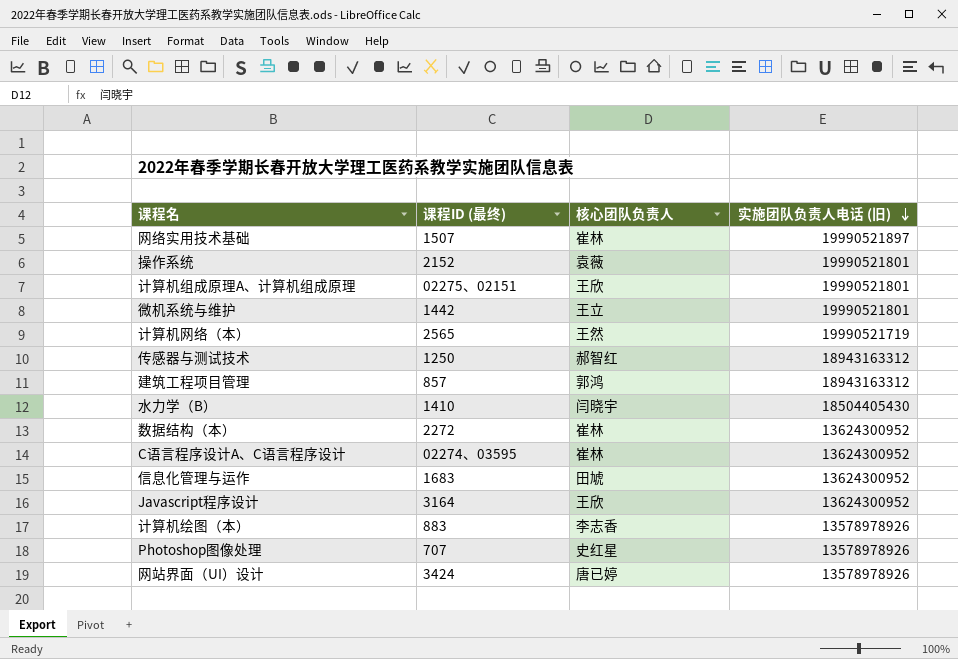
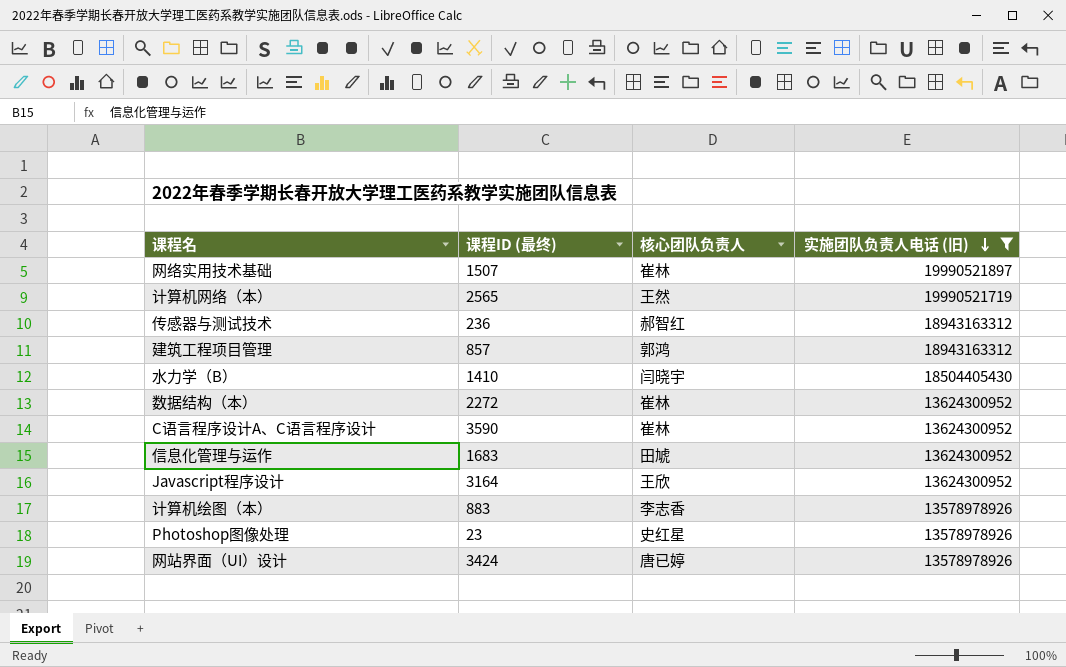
filter: none -> 实施团队负责人电话 (旧) != 19990521801
传感器与测试技术 | 课程ID (最终): 1250 -> 236
C语言程序设计A、C语言程序设计 | 课程ID (最终): 02274、03595 -> 3590
Photoshop图像处理 | 课程ID (最终): 707 -> 23

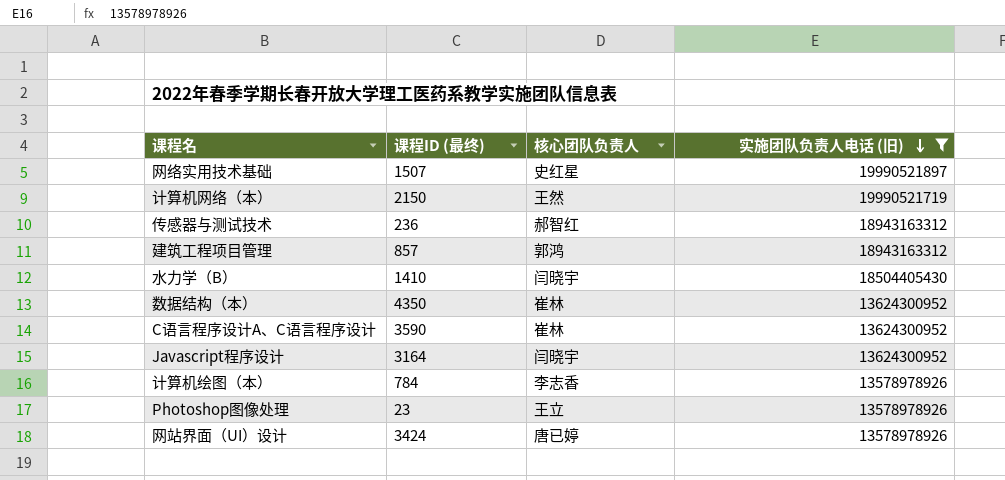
row 信息化管理与运作: 1683 | 田虓 | 13624300952 -> none
网络实用技术基础 | 核心团队负责人: 崔林 -> 史红星
计算机网络（本） | 课程ID (最终): 2565 -> 2150
数据结构（本） | 课程ID (最终): 2272 -> 4350
Javascript程序设计 | 核心团队负责人: 王欣 -> 闫晓宇
计算机绘图（本） | 课程ID (最终): 883 -> 784
Photoshop图像处理 | 核心团队负责人: 史红星 -> 王立

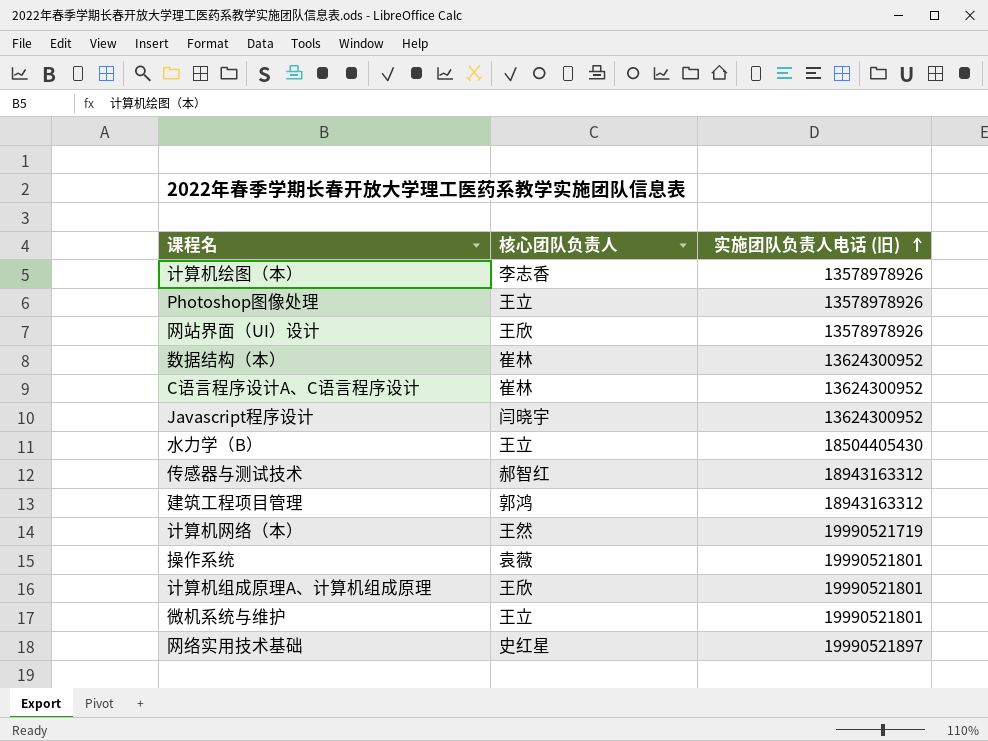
filter: 实施团队负责人电话 (旧) != 19990521801 -> none
row order: 实施团队负责人电话 (旧) descending -> 实施团队负责人电话 (旧) ascending
column 课程ID (最终) | position: 2 -> none
网站界面（UI）设计 | 核心团队负责人: 唐已婷 -> 王欣
水力学（B） | 核心团队负责人: 闫晓宇 -> 王立

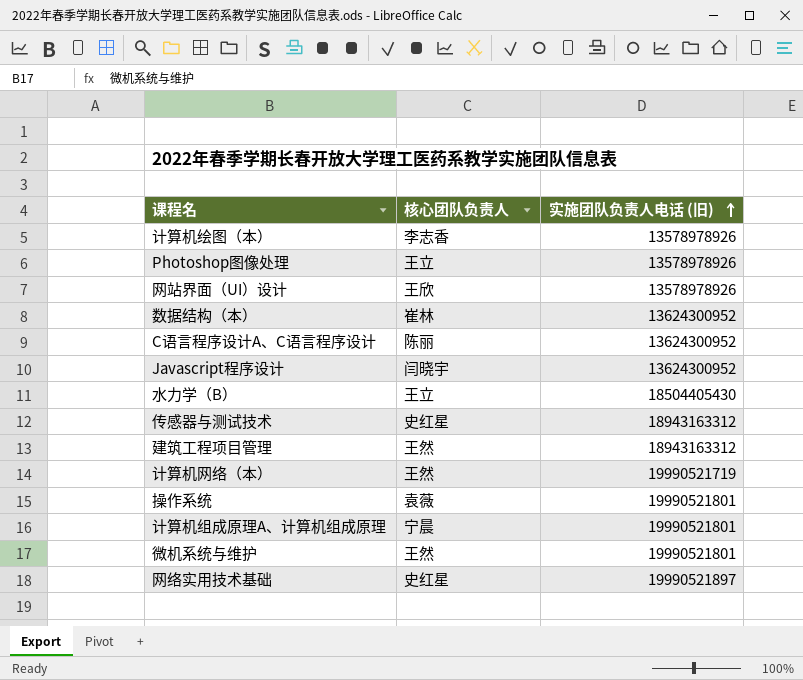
C语言程序设计A、C语言程序设计 | 核心团队负责人: 崔林 -> 陈丽
传感器与测试技术 | 核心团队负责人: 郝智红 -> 史红星
建筑工程项目管理 | 核心团队负责人: 郭鸿 -> 王然
计算机组成原理A、计算机组成原理 | 核心团队负责人: 王欣 -> 宁晨
微机系统与维护 | 核心团队负责人: 王立 -> 王然

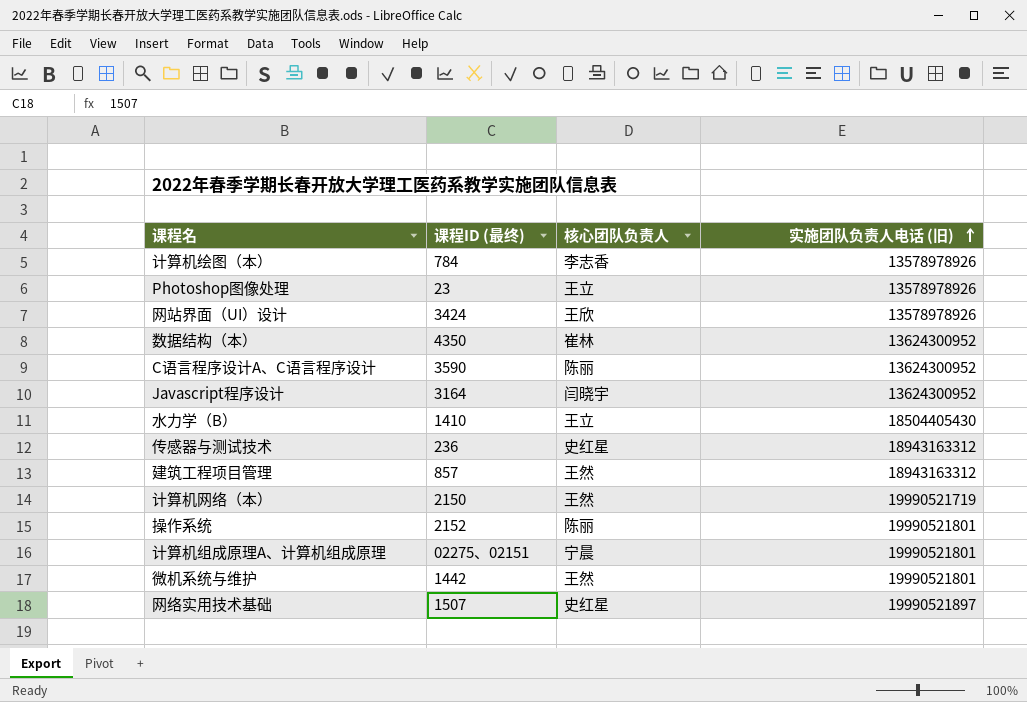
column 课程ID (最终) | position: none -> 2
操作系统 | 核心团队负责人: 袁薇 -> 陈丽

